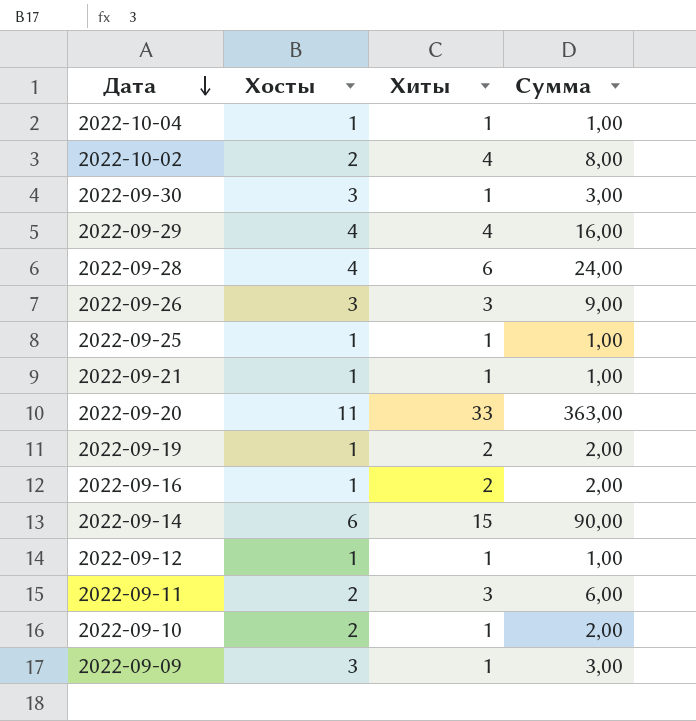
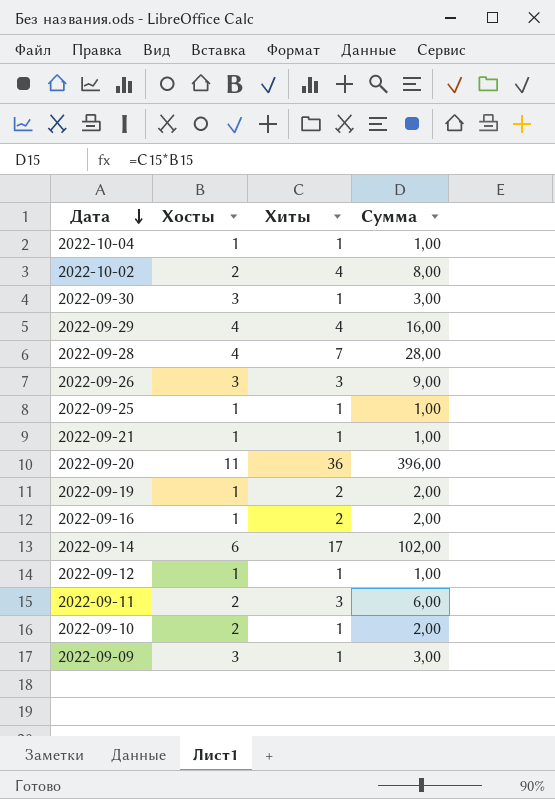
2022-09-28 | Хиты: 6 -> 7
2022-09-28 | Сумма: 24,00 -> 28,00
2022-09-20 | Хиты: 33 -> 36
2022-09-20 | Сумма: 363,00 -> 396,00
2022-09-14 | Хиты: 15 -> 17
2022-09-14 | Сумма: 90,00 -> 102,00

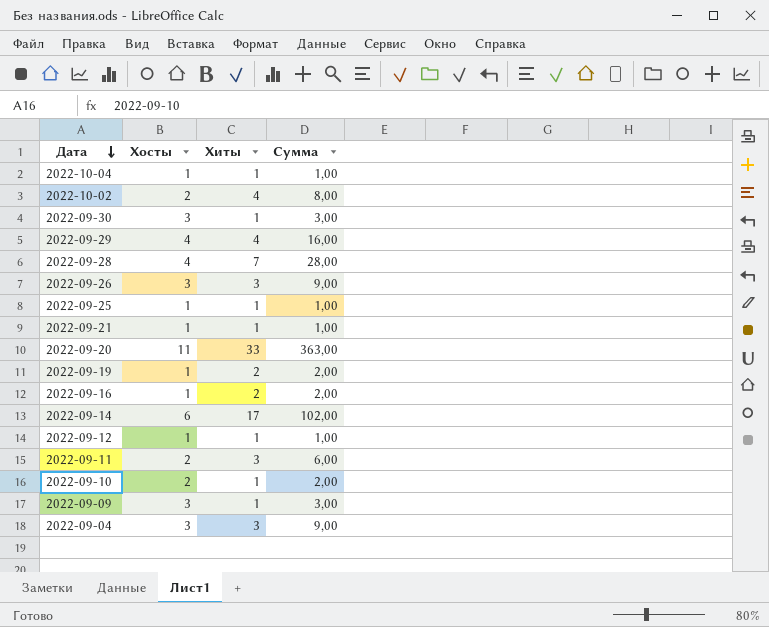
2022-09-20 | Хиты: 36 -> 33
2022-09-20 | Сумма: 396,00 -> 363,00
row 2022-09-04: none -> 3 | 3 | 9,00

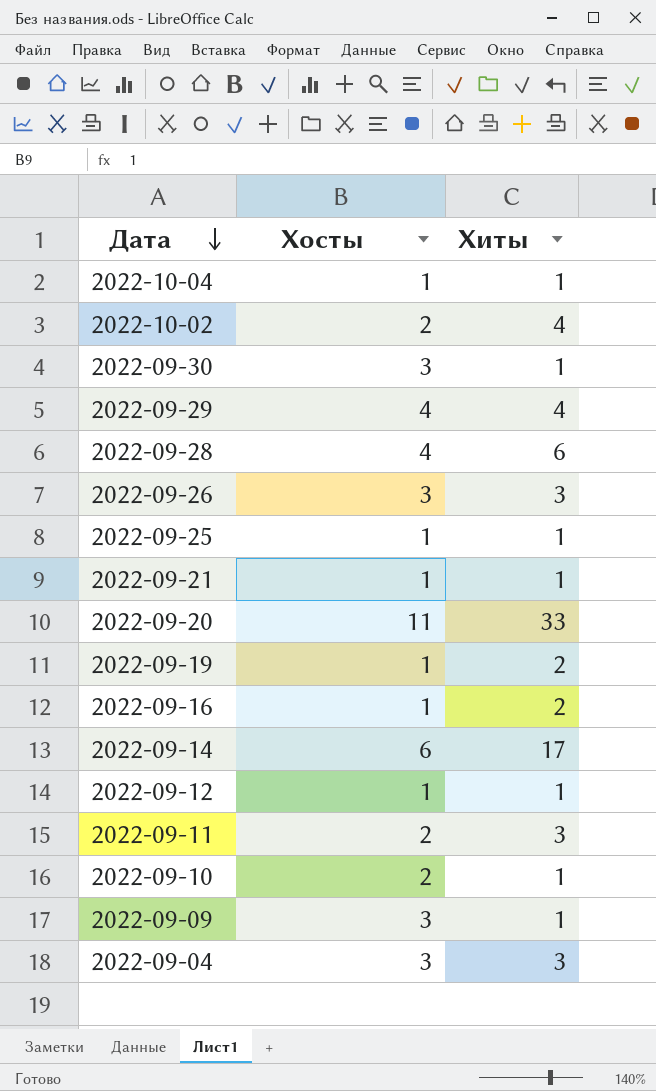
column Сумма | formula: [Хосты] * [Хиты] -> none
2022-09-28 | Хиты: 7 -> 6

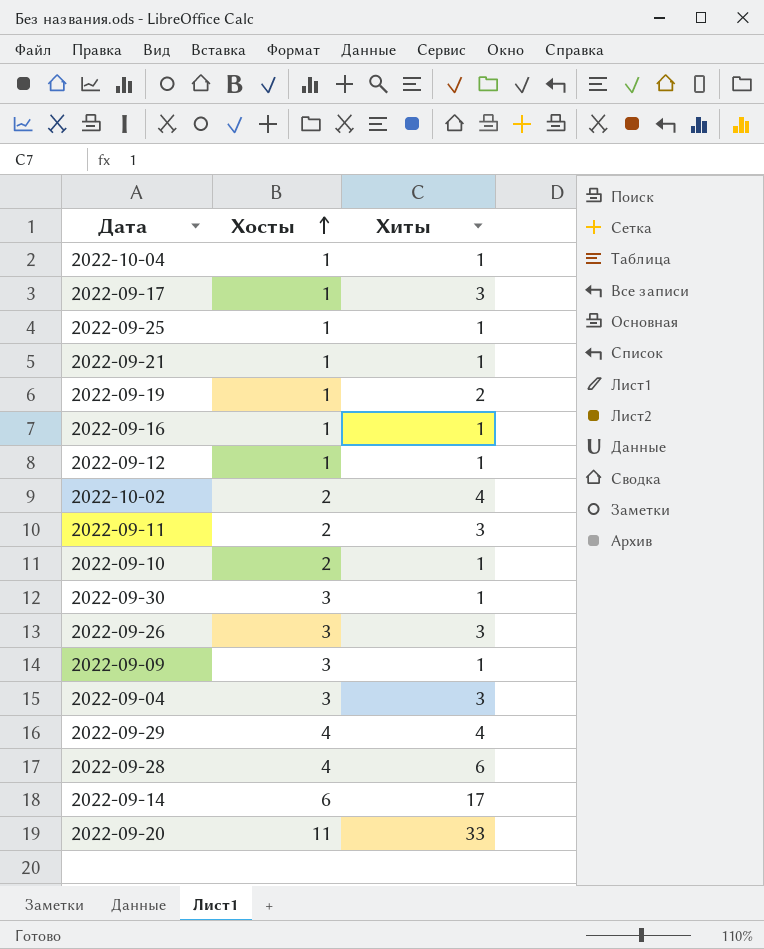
row order: Дата descending -> Хосты ascending
row 2022-09-17: none -> 1 | 3
2022-09-16 | Хиты: 2 -> 1

